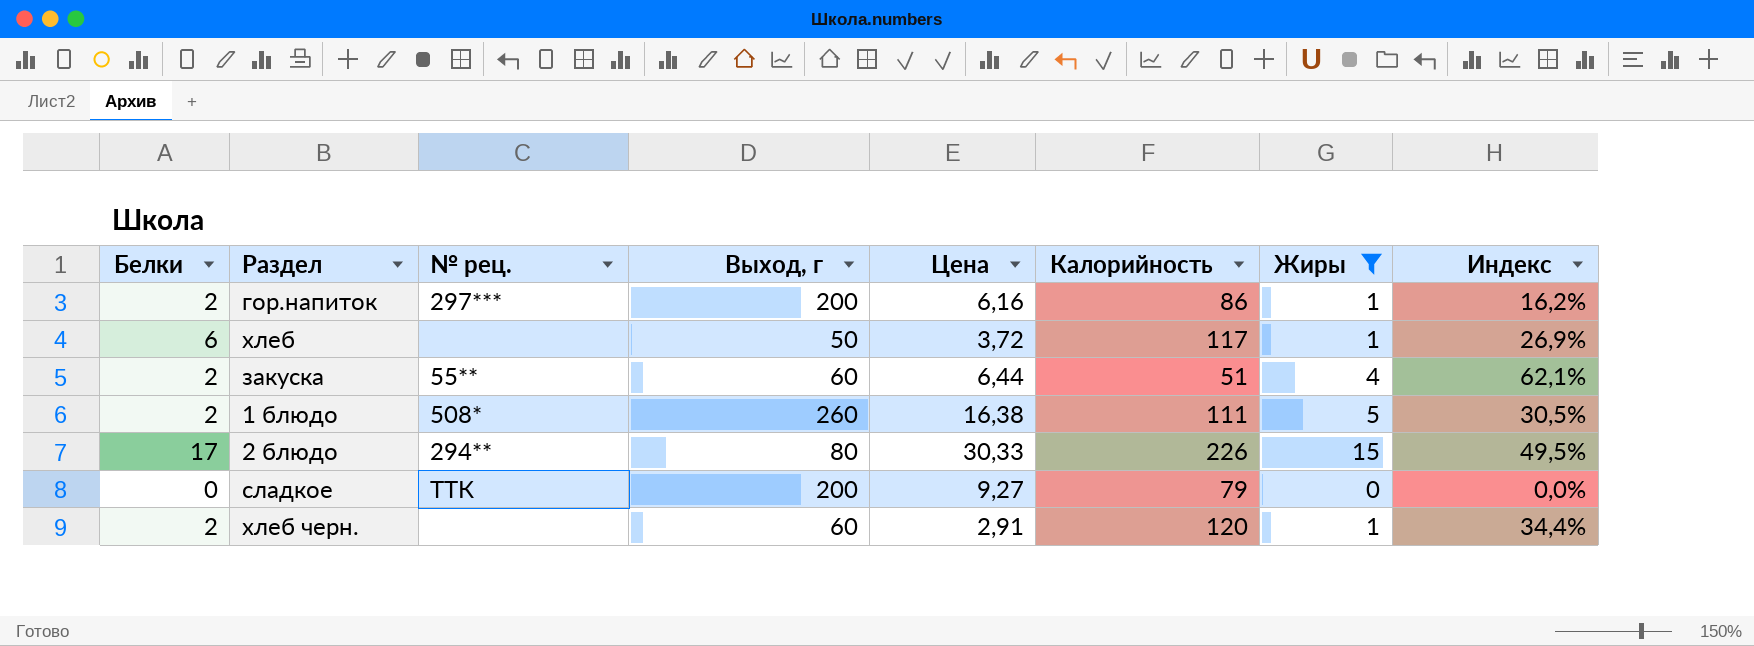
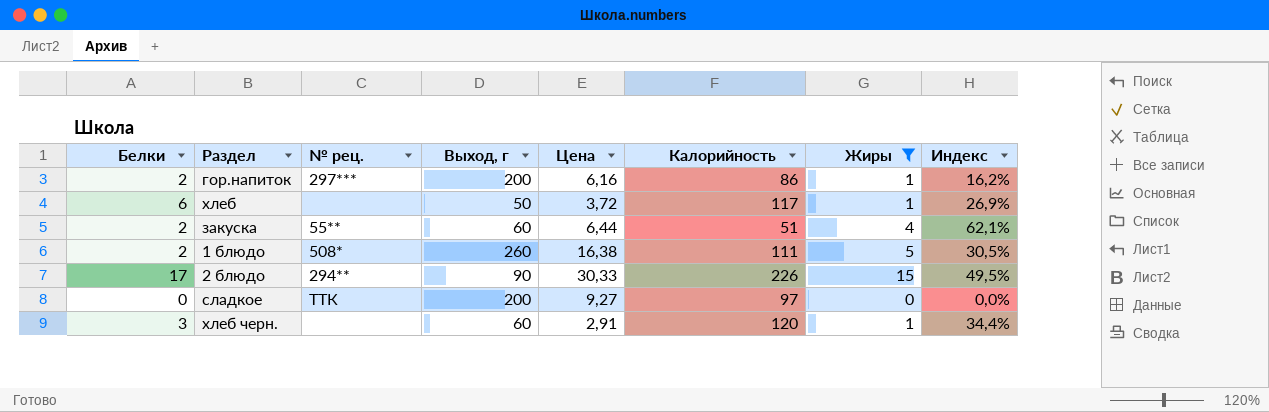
2 блюдо | Выход, г: 80 -> 90
сладкое | Калорийность: 79 -> 97
хлеб черн. | Белки: 2 -> 3

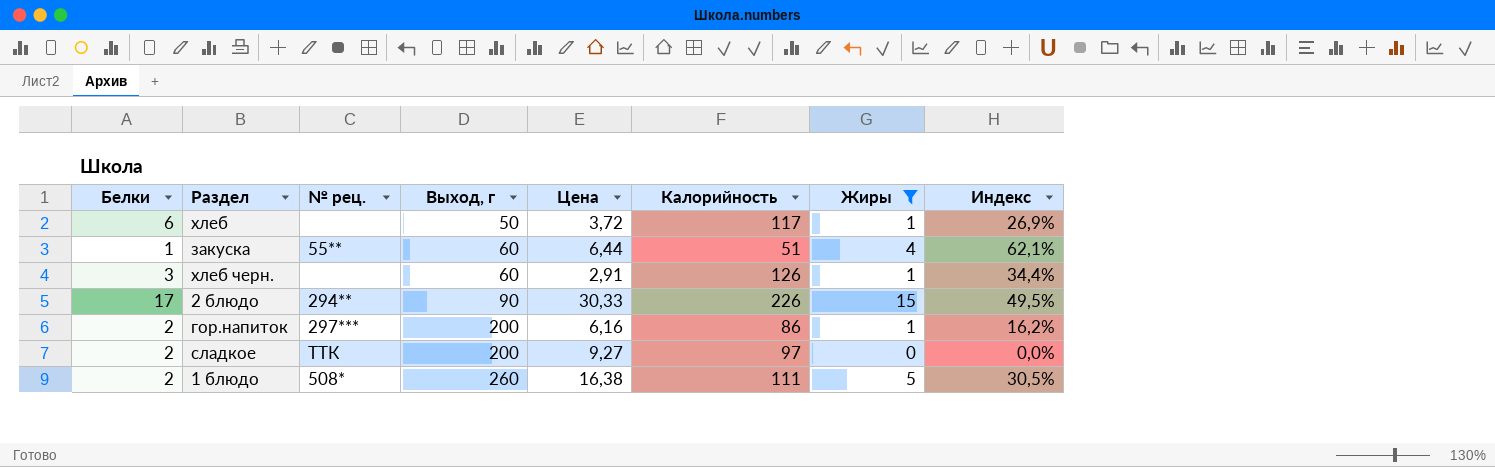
row order: none -> Выход, г ascending
закуска | Белки: 2 -> 1
хлеб черн. | Калорийность: 120 -> 126
сладкое | Белки: 0 -> 2

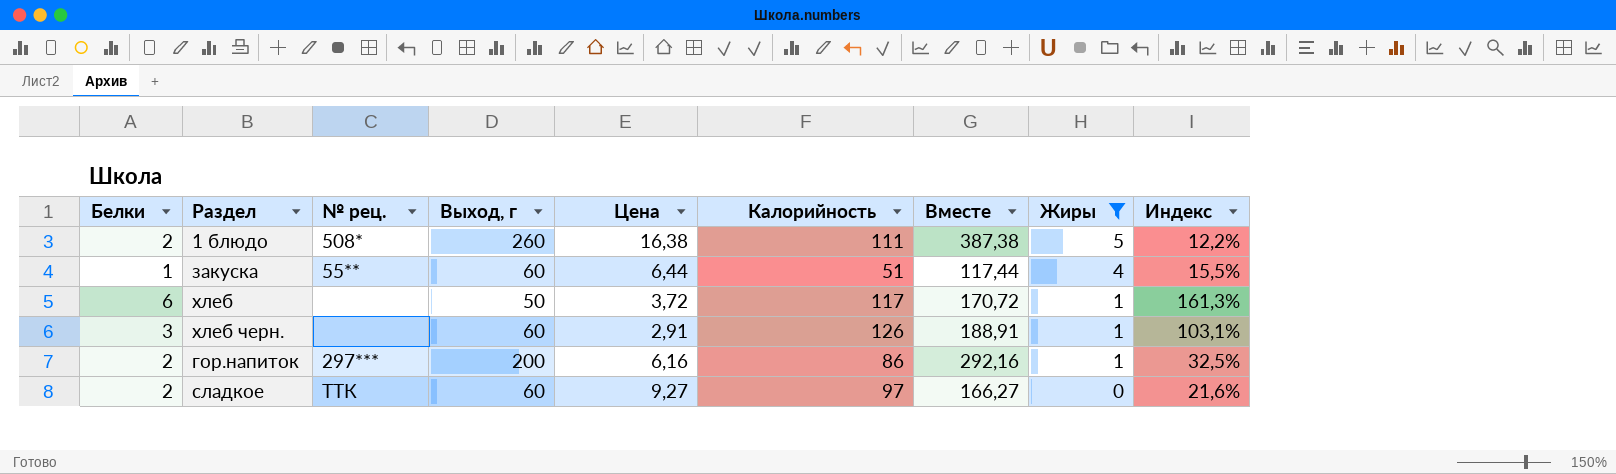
row order: Выход, г ascending -> Жиры descending
column Вместе | formula: none -> [Выход, г] + [Цена] + [Калорийность]
column Индекс | formula: [Жиры] / [Цена] -> [Белки] / [Цена]
row 2 блюдо: 17 | 294** | 90 | 30,33 | 226 | 15 | 49,5% -> none
сладкое | Выход, г: 200 -> 60

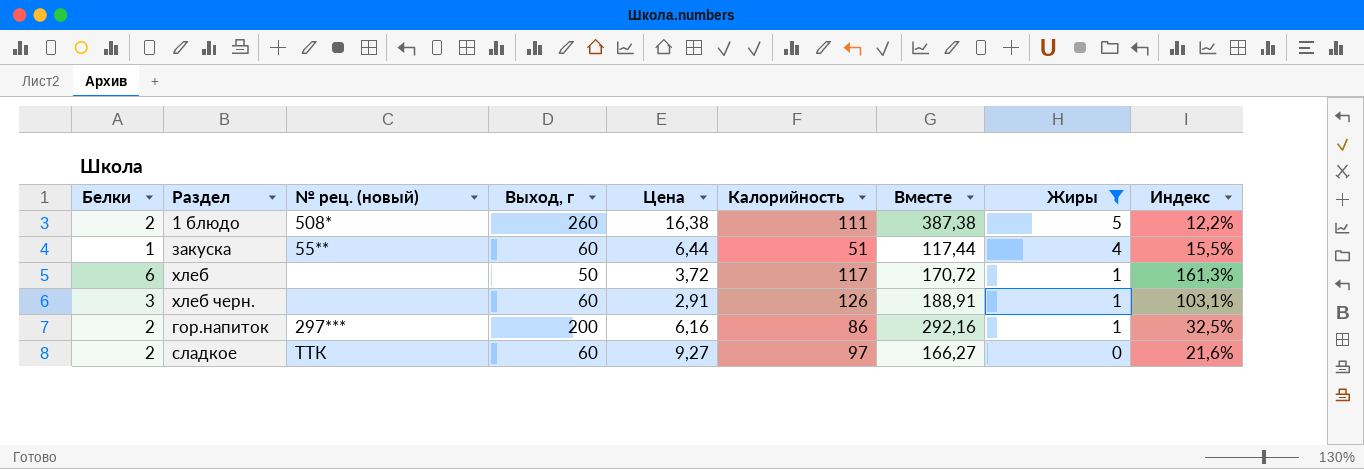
column name: № рец. -> № рец. (новый)

